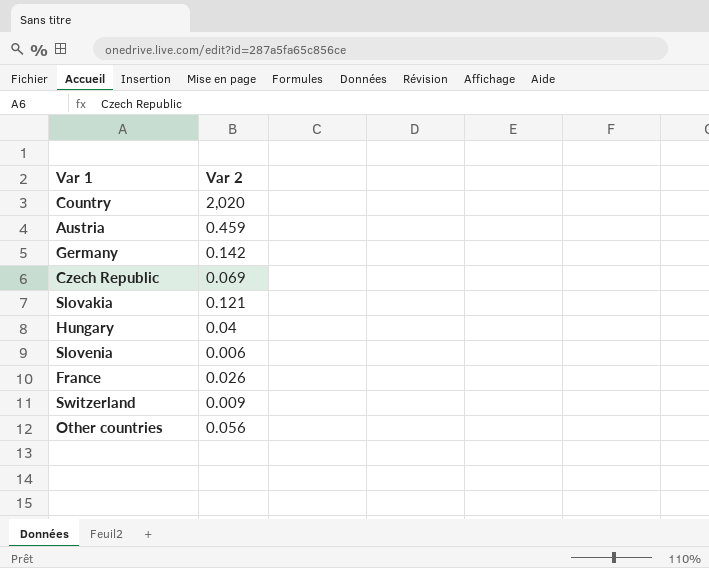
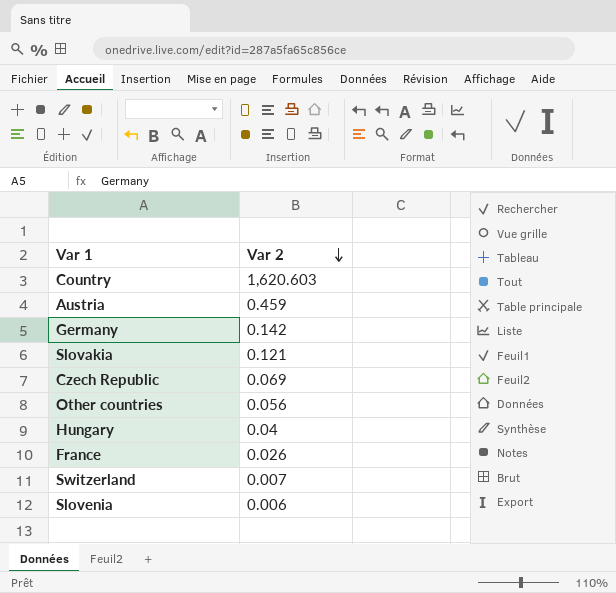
row order: none -> Var 2 descending
Country | Var 2: 2,020 -> 1,620.603
Switzerland | Var 2: 0.009 -> 0.007

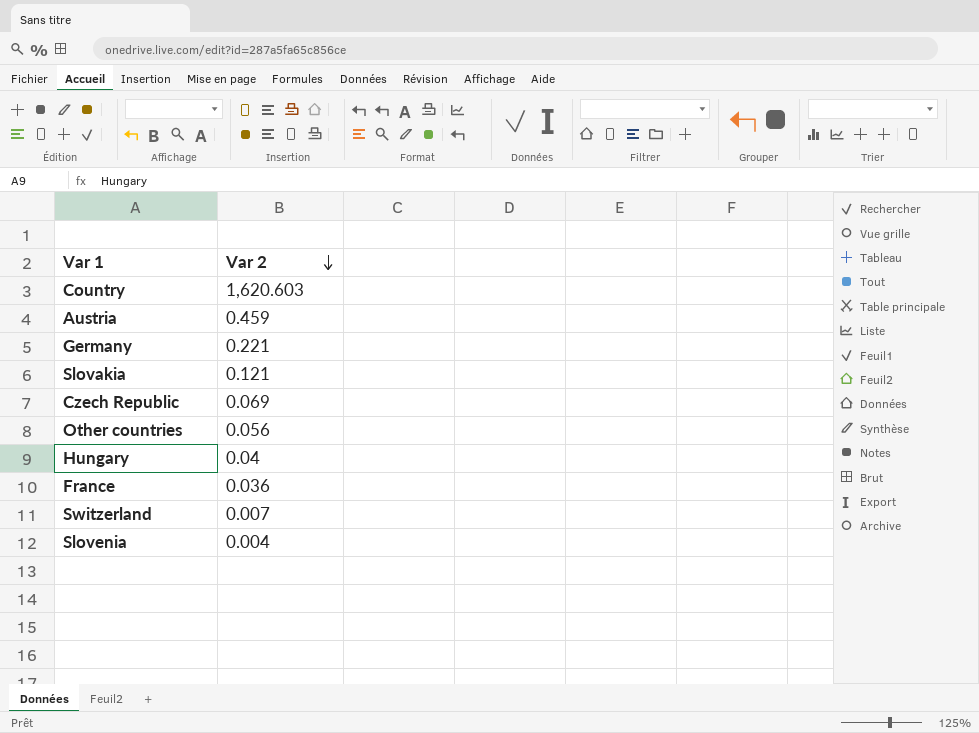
Germany | Var 2: 0.142 -> 0.221
France | Var 2: 0.026 -> 0.036
Slovenia | Var 2: 0.006 -> 0.004

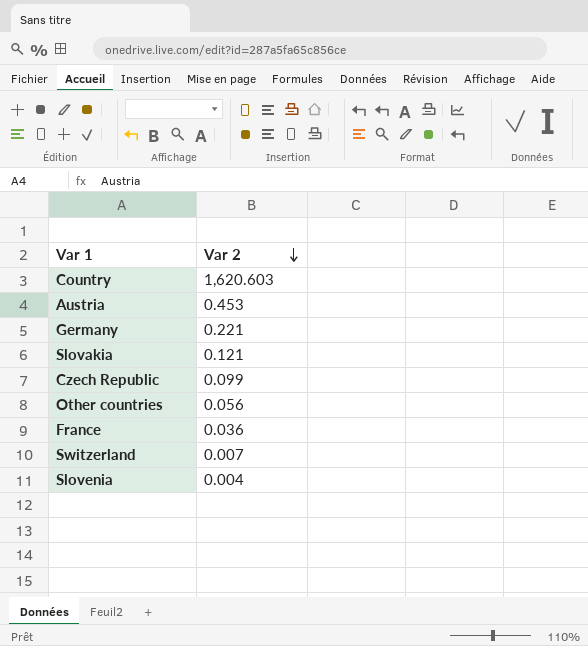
row Hungary: 0.04 -> none
Austria | Var 2: 0.459 -> 0.453
Czech Republic | Var 2: 0.069 -> 0.099

